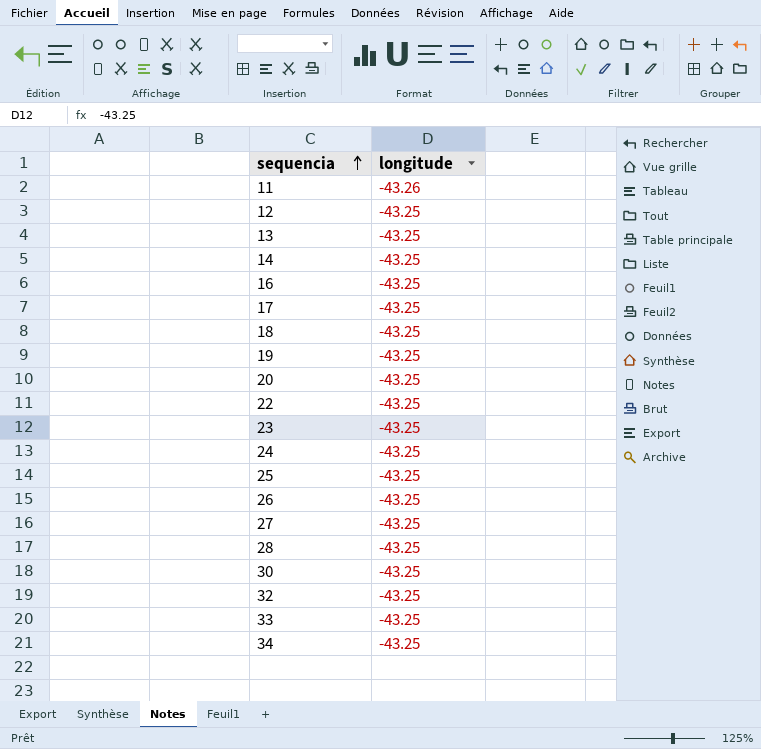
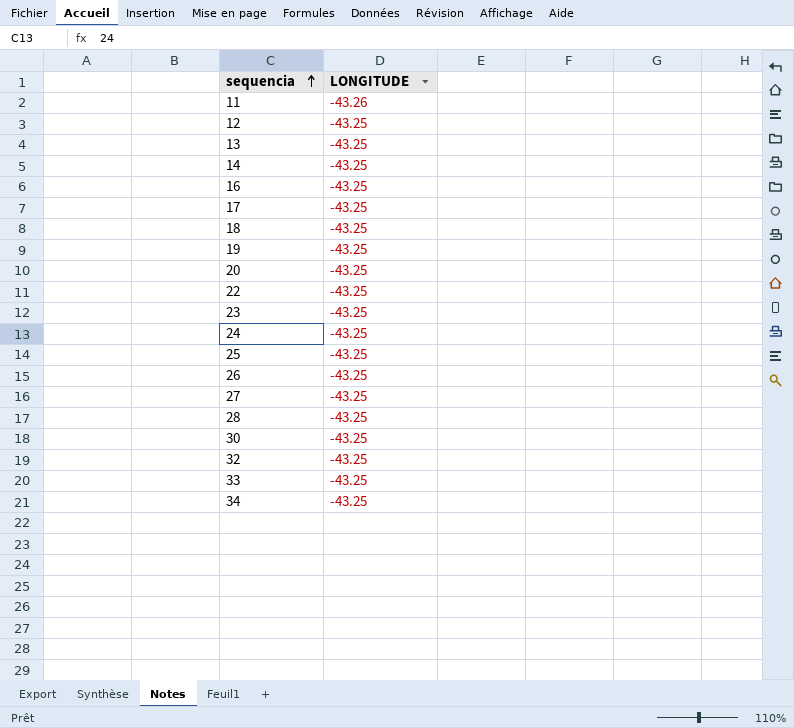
column name: longitude -> LONGITUDE

